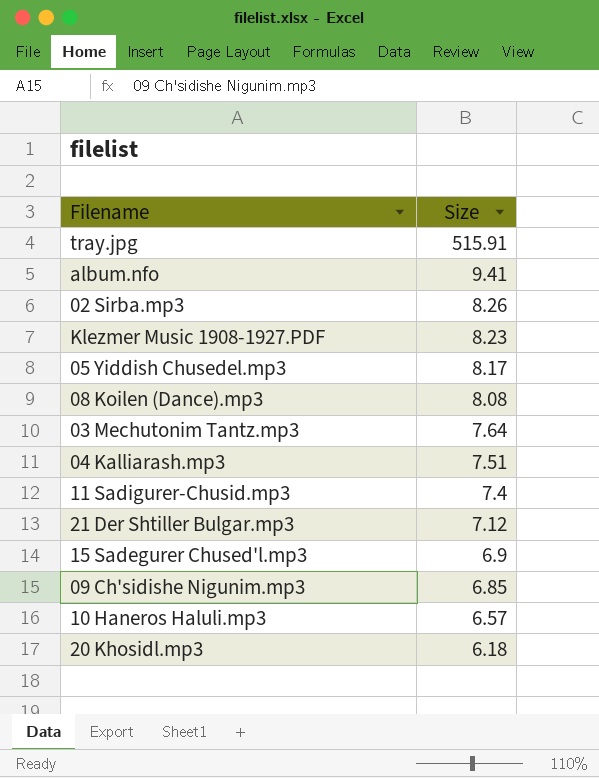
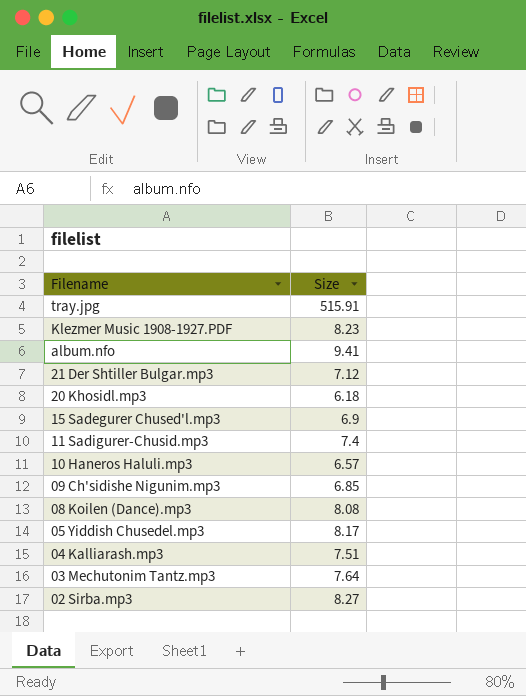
row order: Size descending -> Filename descending
02 Sirba.mp3 | Size: 8.26 -> 8.27

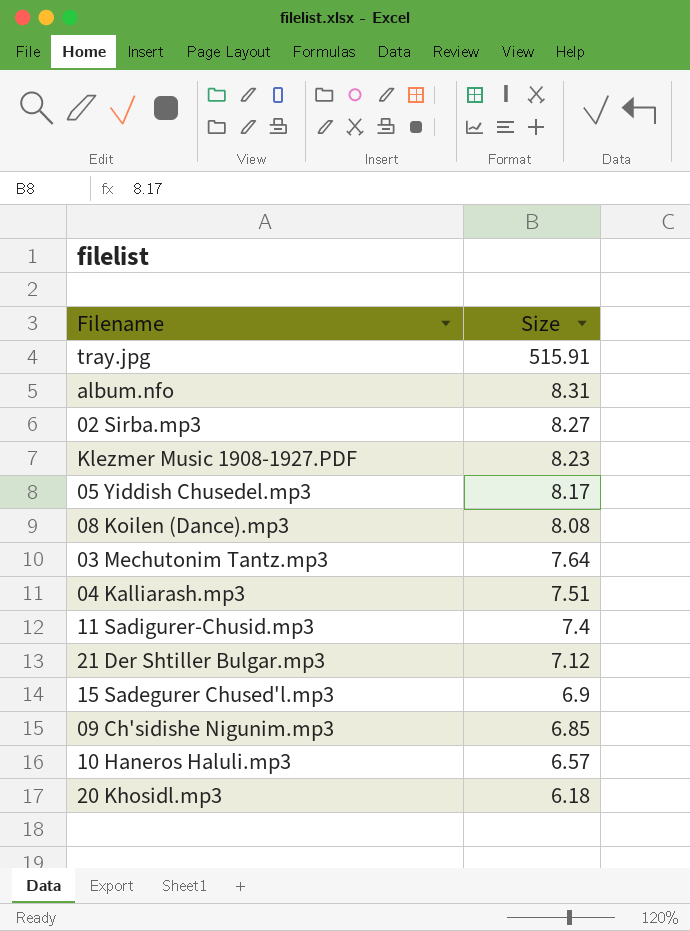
row order: Filename descending -> Size descending
album.nfo | Size: 9.41 -> 8.31

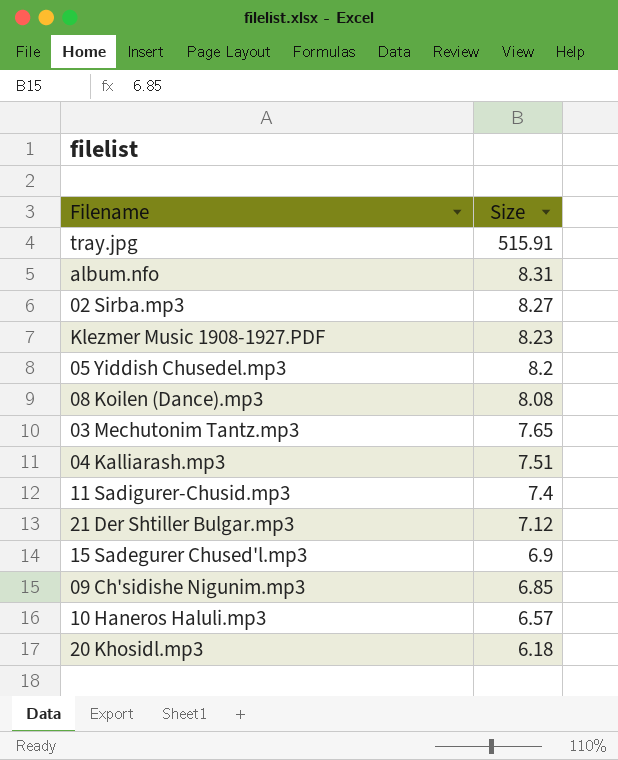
05 Yiddish Chusedel.mp3 | Size: 8.17 -> 8.2
03 Mechutonim Tantz.mp3 | Size: 7.64 -> 7.65

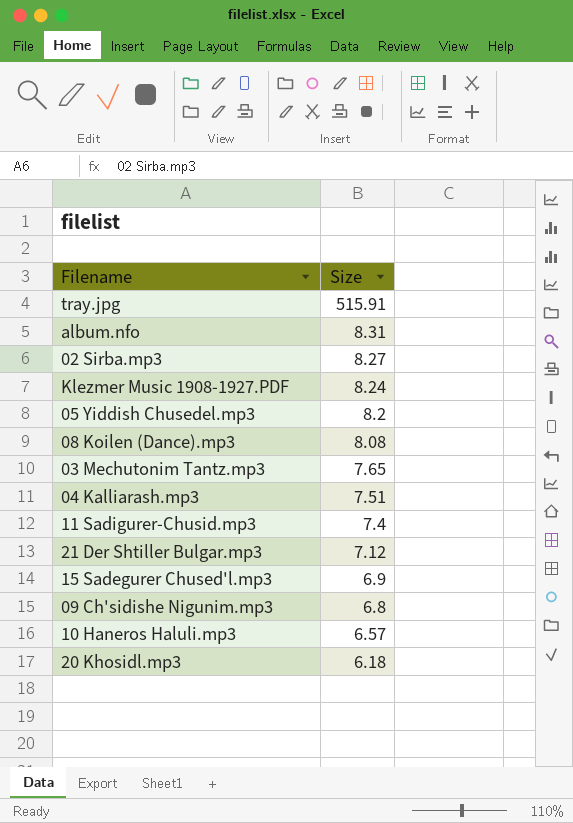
Klezmer Music 1908-1927.PDF | Size: 8.23 -> 8.24
09 Ch'sidishe Nigunim.mp3 | Size: 6.85 -> 6.8

